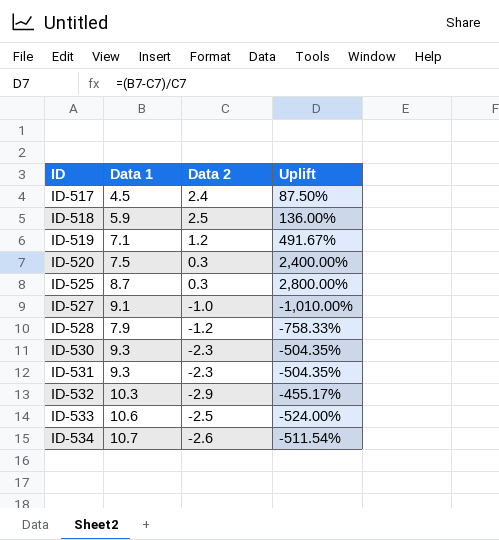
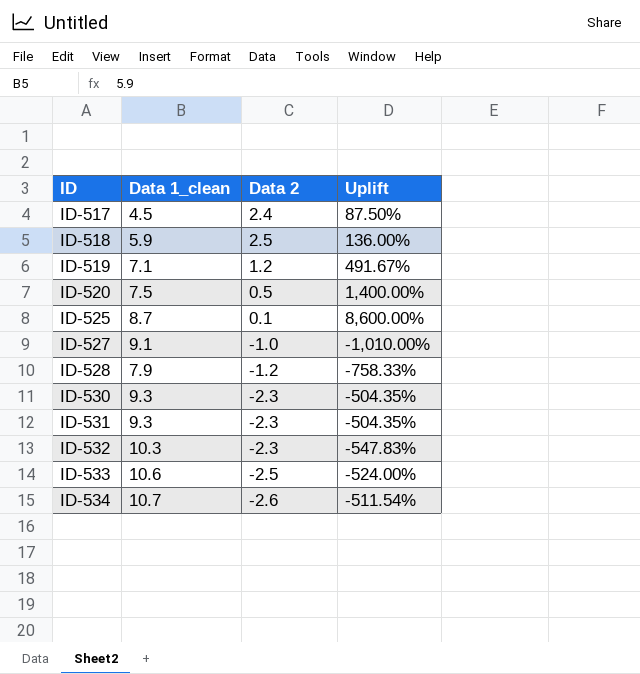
column name: Data 1 -> Data 1_clean
ID-520 | Data 2: 0.3 -> 0.5
ID-520 | Uplift: 2,400.00% -> 1,400.00%
ID-525 | Data 2: 0.3 -> 0.1
ID-525 | Uplift: 2,800.00% -> 8,600.00%
ID-532 | Data 2: -2.9 -> -2.3
ID-532 | Uplift: -455.17% -> -547.83%

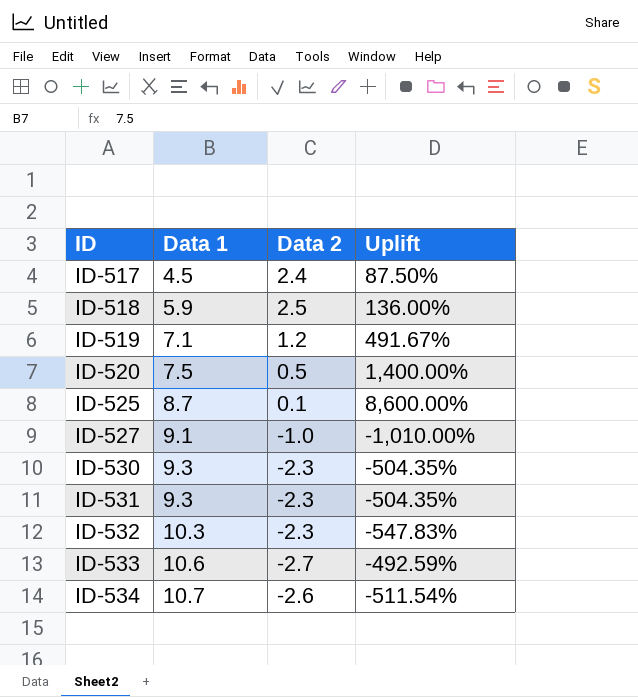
column name: Data 1_clean -> Data 1
row ID-528: 7.9 | -1.2 | -758.33% -> none
ID-533 | Data 2: -2.5 -> -2.7
ID-533 | Uplift: -524.00% -> -492.59%

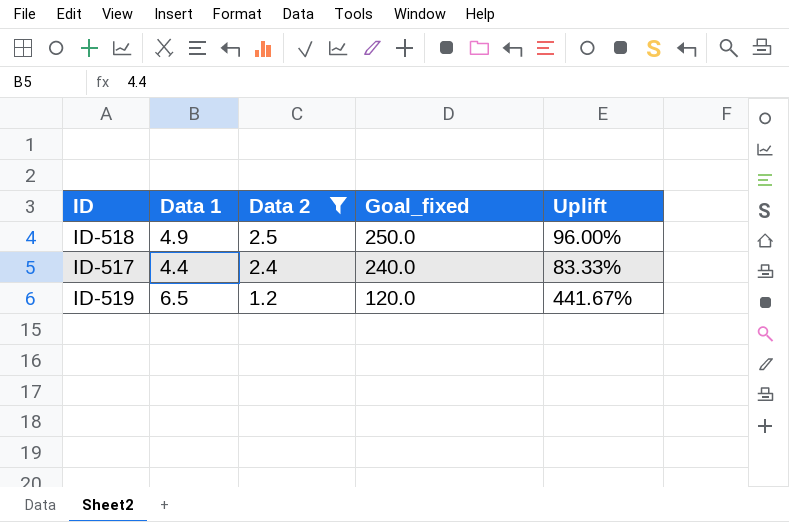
filter: none -> Data 2 >= 1.2
row order: ID ascending -> Data 2 descending
column Goal_fixed | formula: none -> [Data 2] * 100
ID-518 | Data 1: 5.9 -> 4.9
ID-518 | Uplift: 136.00% -> 96.00%
ID-517 | Data 1: 4.5 -> 4.4
ID-517 | Uplift: 87.50% -> 83.33%
ID-519 | Data 1: 7.1 -> 6.5
ID-519 | Uplift: 491.67% -> 441.67%

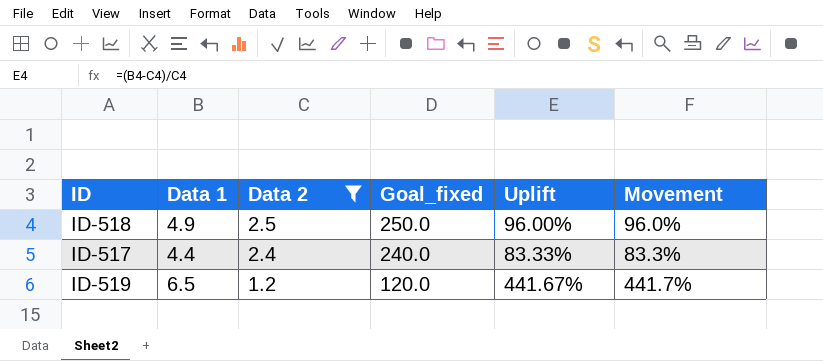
column Movement | formula: none -> ([Data 1] - [Data 2]) / [Data 2]

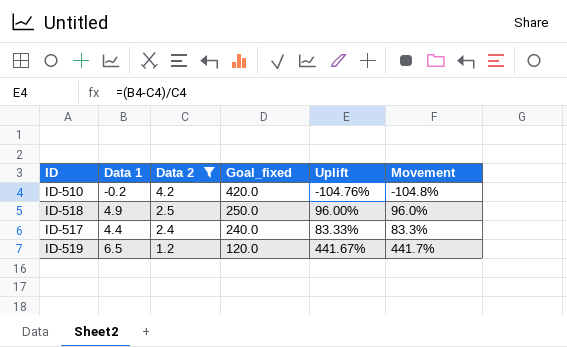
row ID-510: none -> -0.2 | 4.2 | 420.0 | -104.76% | -104.8%

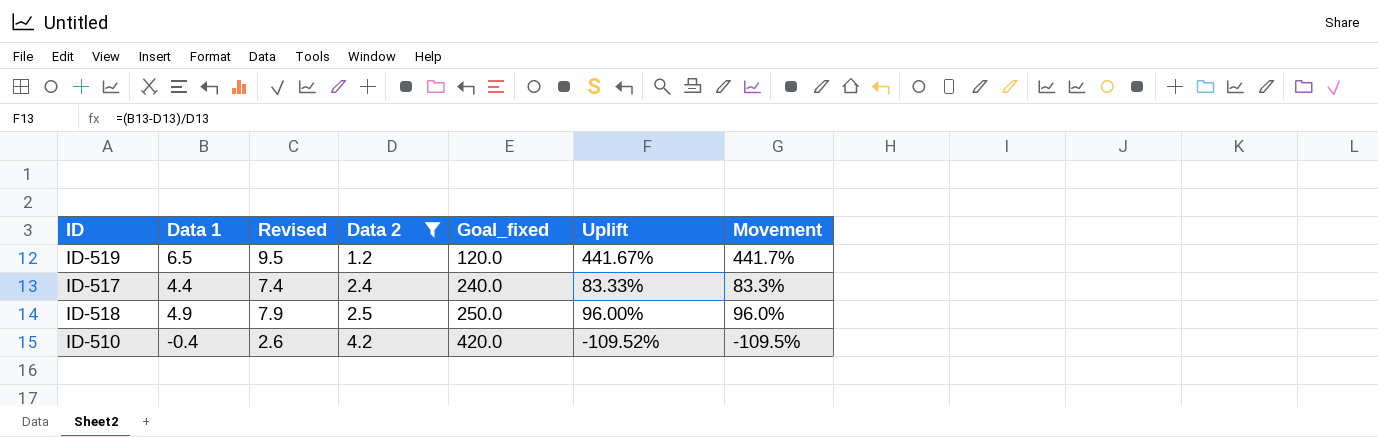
row order: Data 2 descending -> Data 2 ascending
column Revised | formula: none -> [Data 1] + 3
ID-510 | Data 1: -0.2 -> -0.4
ID-510 | Uplift: -104.76% -> -109.52%
ID-510 | Movement: -104.8% -> -109.5%

